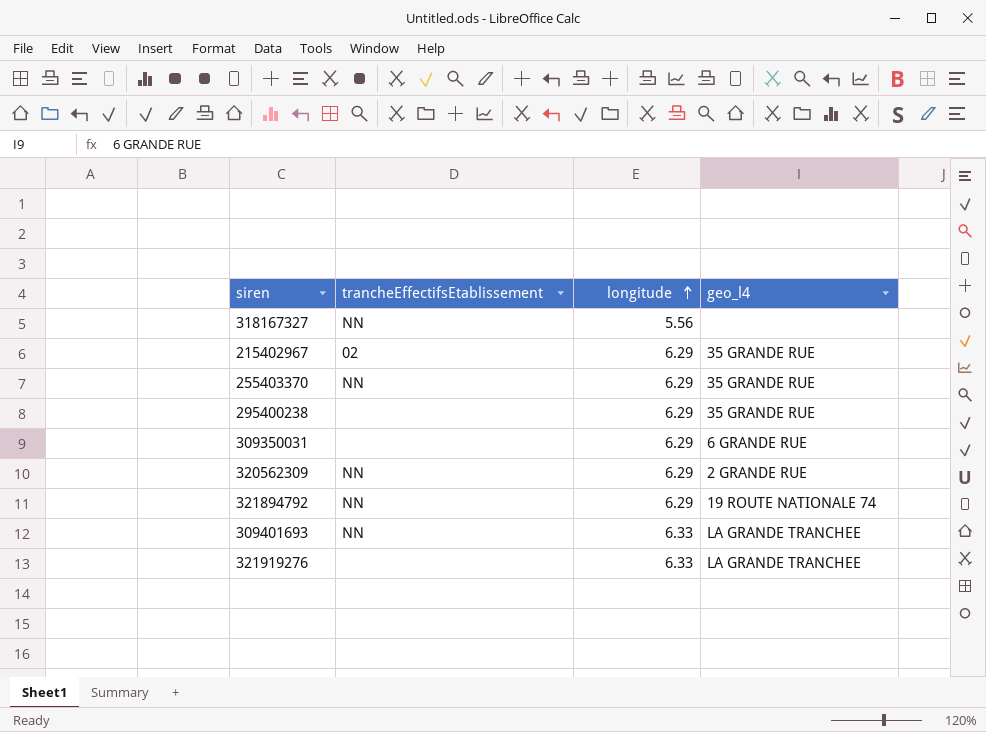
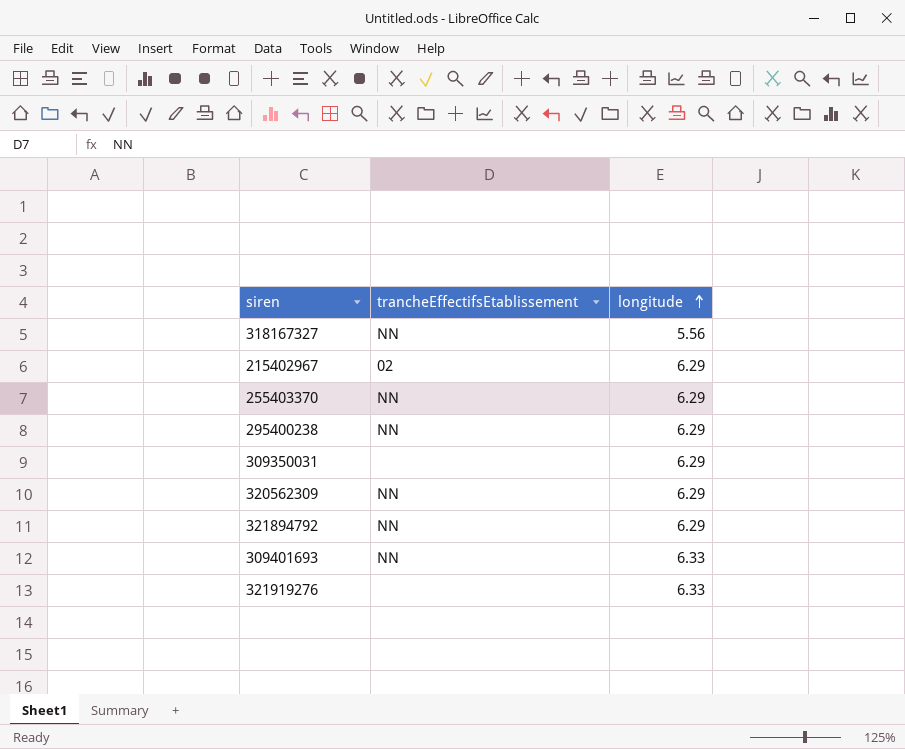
column geo_l4 | position: 4 -> none
295400238 | trancheEffectifsEtablissement: none -> NN

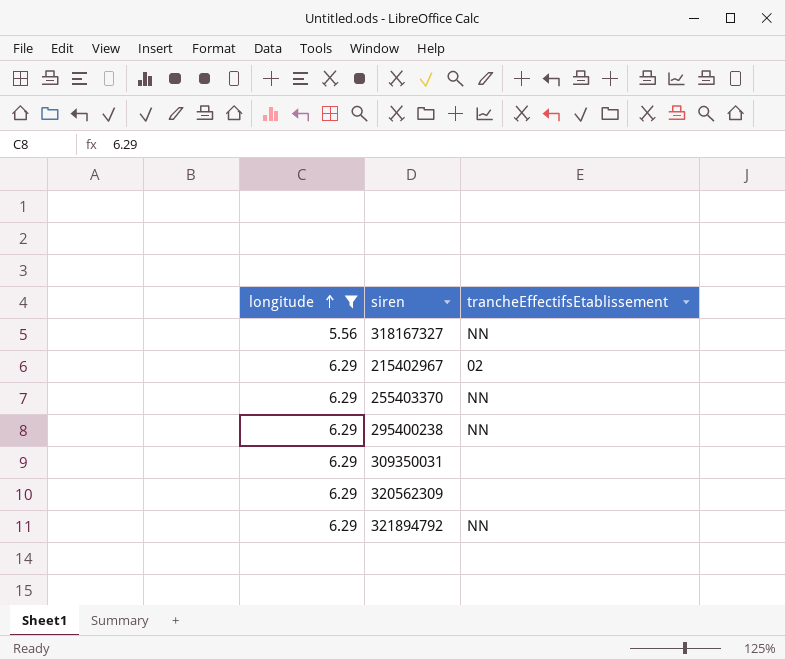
filter: none -> longitude != 6.33
column longitude | position: 3 -> 1
320562309 | trancheEffectifsEtablissement: NN -> none

